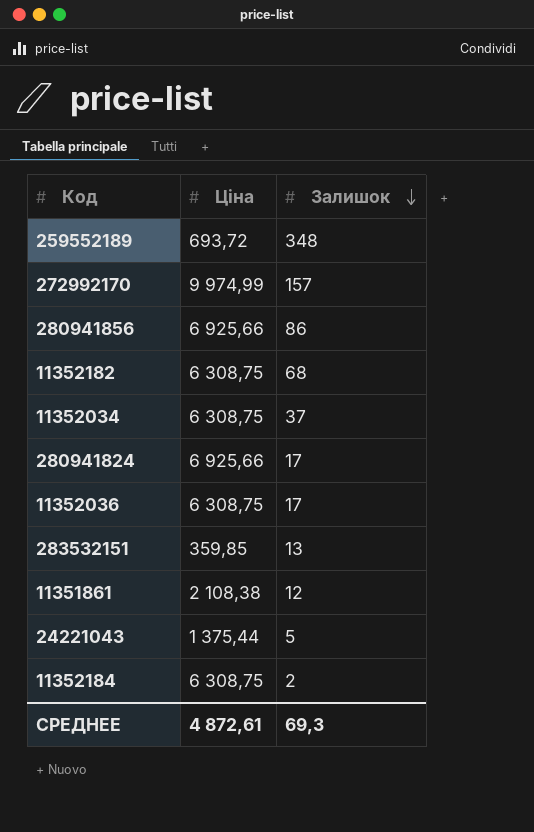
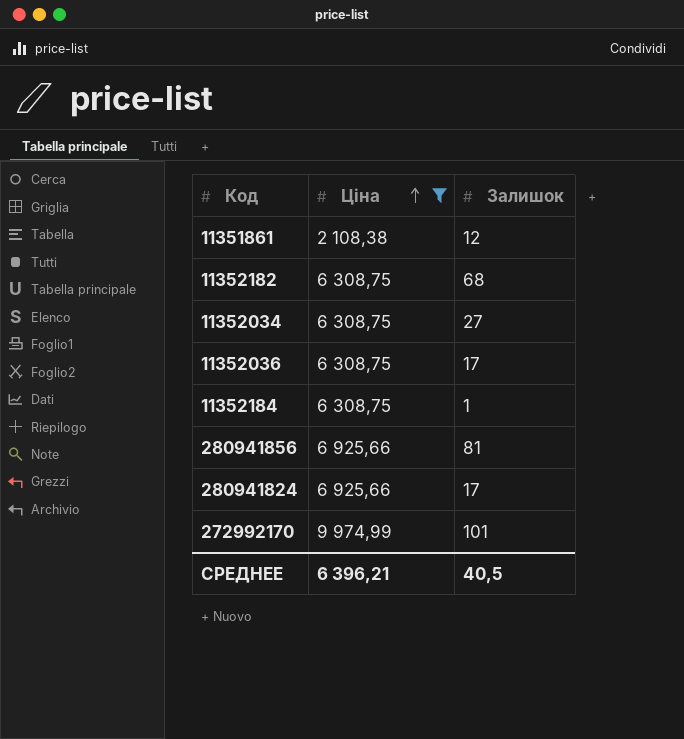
filter: none -> Ціна >= 2 108,38
row order: Залишок descending -> Ціна ascending
11352034 | Залишок: 37 -> 27
11352184 | Залишок: 2 -> 1
280941856 | Залишок: 86 -> 81
272992170 | Залишок: 157 -> 101
СРЕДНЕЕ | Ціна: 4 872,61 -> 6 396,21
СРЕДНЕЕ | Залишок: 69,3 -> 40,5

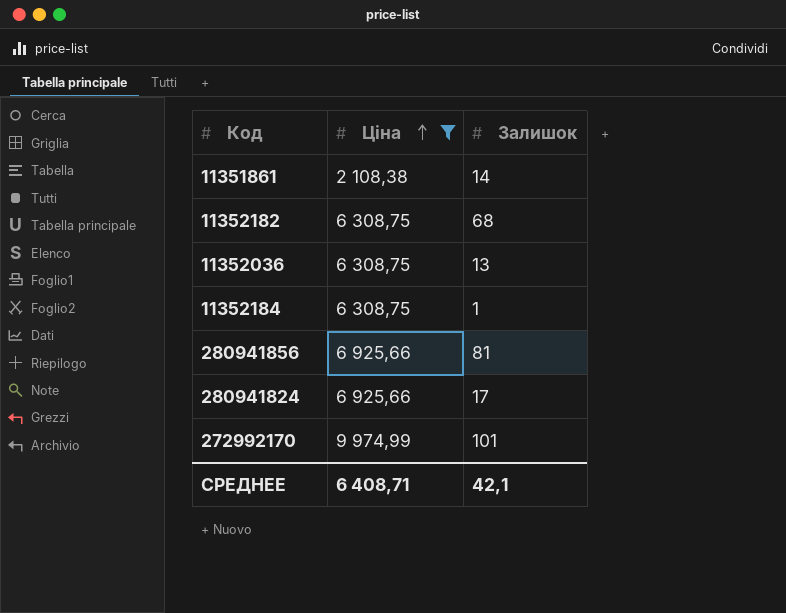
row 11352034: 6 308,75 | 27 -> none
11351861 | Залишок: 12 -> 14
11352036 | Залишок: 17 -> 13
СРЕДНЕЕ | Ціна: 6 396,21 -> 6 408,71
СРЕДНЕЕ | Залишок: 40,5 -> 42,1

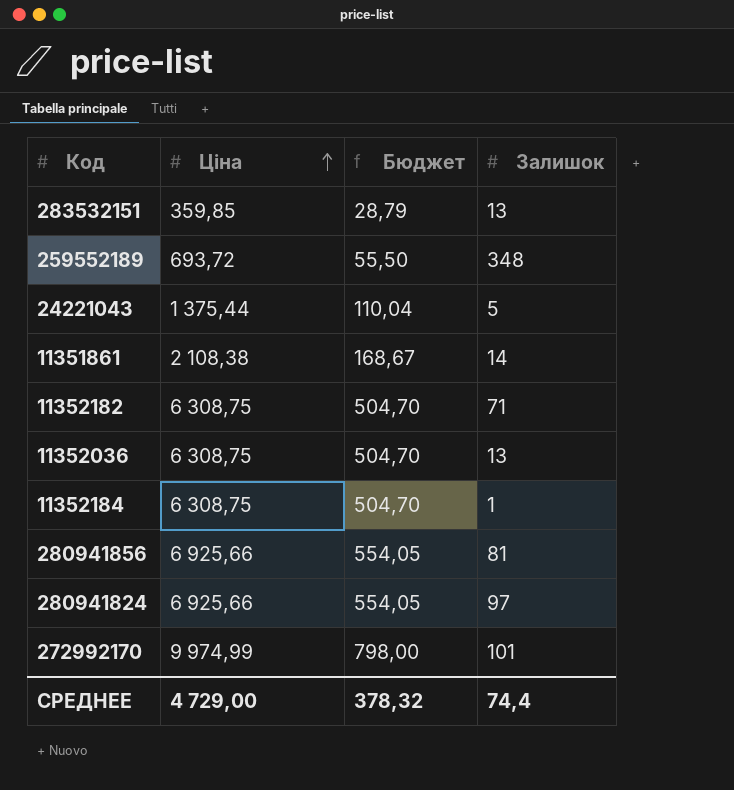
filter: Ціна >= 2 108,38 -> none
column Бюджет | formula: none -> [Ціна] * 0,08
11352182 | Залишок: 68 -> 71
280941824 | Залишок: 17 -> 97
СРЕДНЕЕ | Ціна: 6 408,71 -> 4 729,00
СРЕДНЕЕ | Залишок: 42,1 -> 74,4

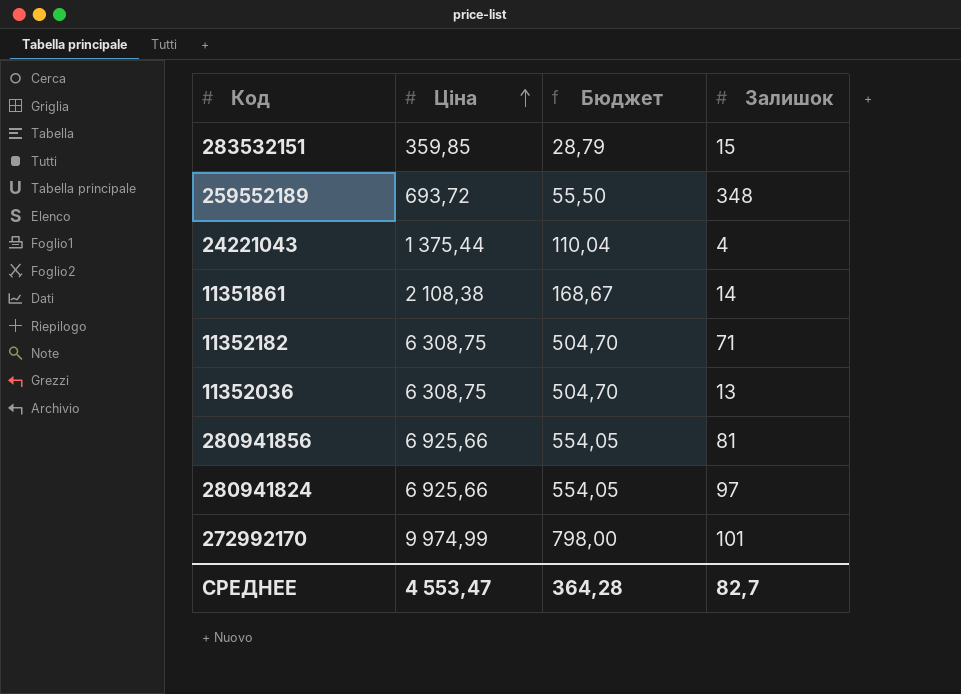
row 11352184: 6 308,75 | 504,70 | 1 -> none
283532151 | Залишок: 13 -> 15
24221043 | Залишок: 5 -> 4
СРЕДНЕЕ | Ціна: 4 729,00 -> 4 553,47
СРЕДНЕЕ | Бюджет: 378,32 -> 364,28
СРЕДНЕЕ | Залишок: 74,4 -> 82,7

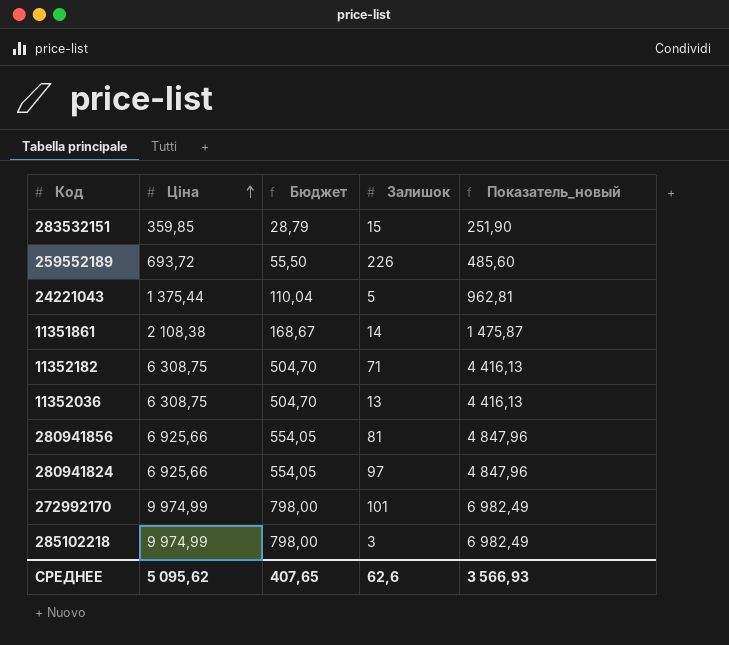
column Показатель_новый | formula: none -> [Ціна] * 0,7
259552189 | Залишок: 348 -> 226
24221043 | Залишок: 4 -> 5
row 285102218: none -> 9 974,99 | 798,00 | 3 | 6 982,49
СРЕДНЕЕ | Ціна: 4 553,47 -> 5 095,62
СРЕДНЕЕ | Бюджет: 364,28 -> 407,65
СРЕДНЕЕ | Залишок: 82,7 -> 62,6

